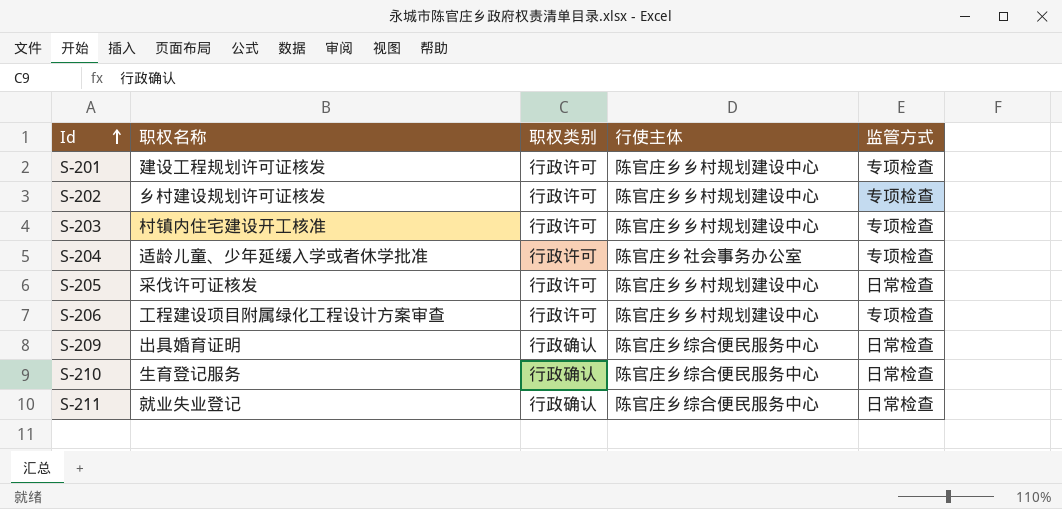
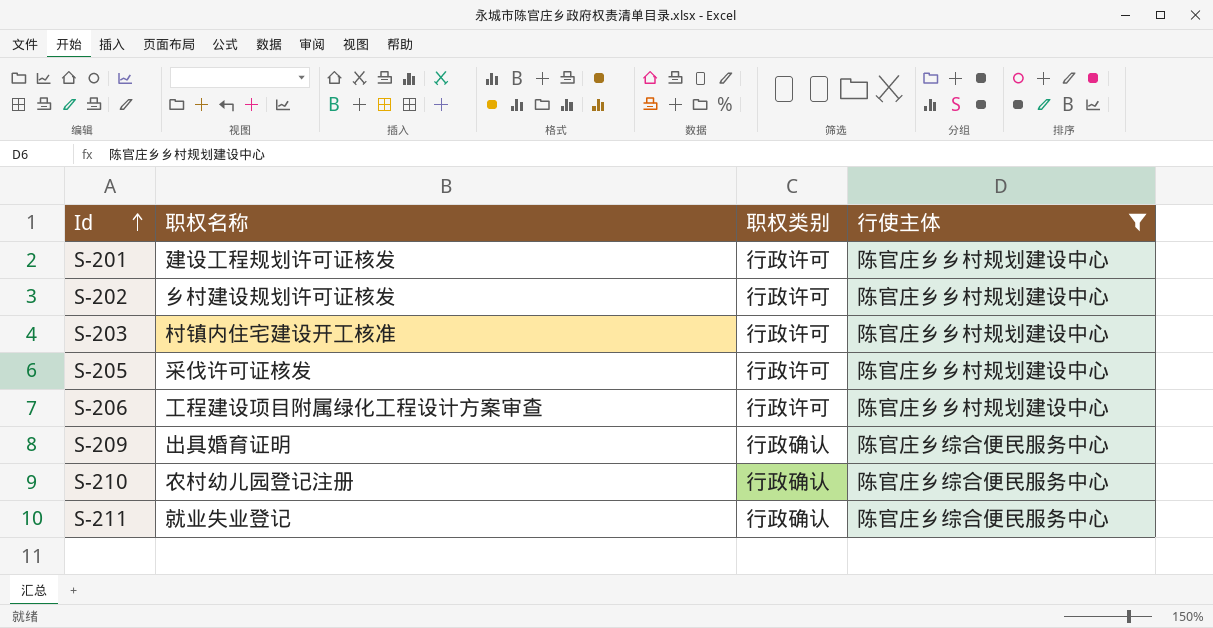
filter: none -> 行使主体 != 陈官庄乡社会事务办公室
column 监管方式 | position: 5 -> none
S-210 | 职权名称: 生育登记服务 -> 农村幼儿园登记注册

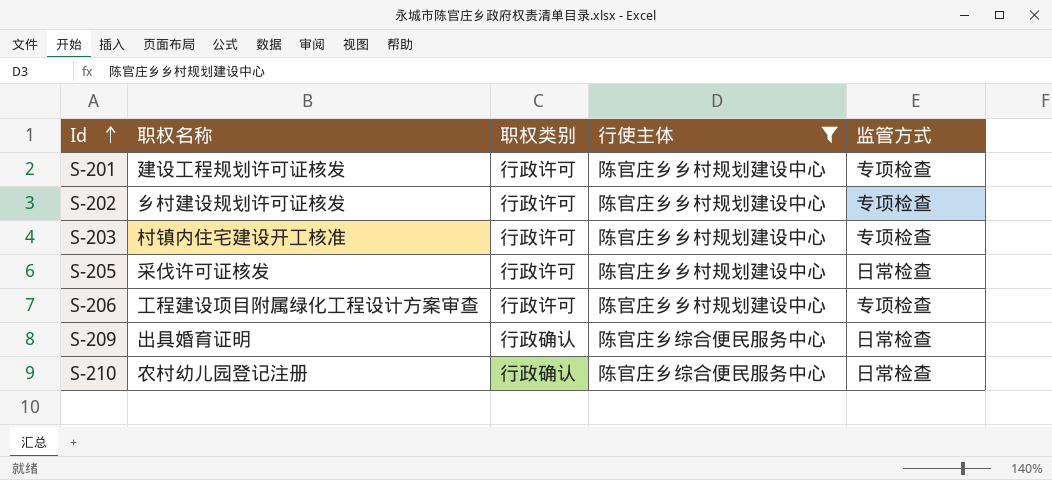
column 监管方式 | position: none -> 5
row S-211: 就业失业登记 | 行政确认 | 陈官庄乡综合便民服务中心 -> none

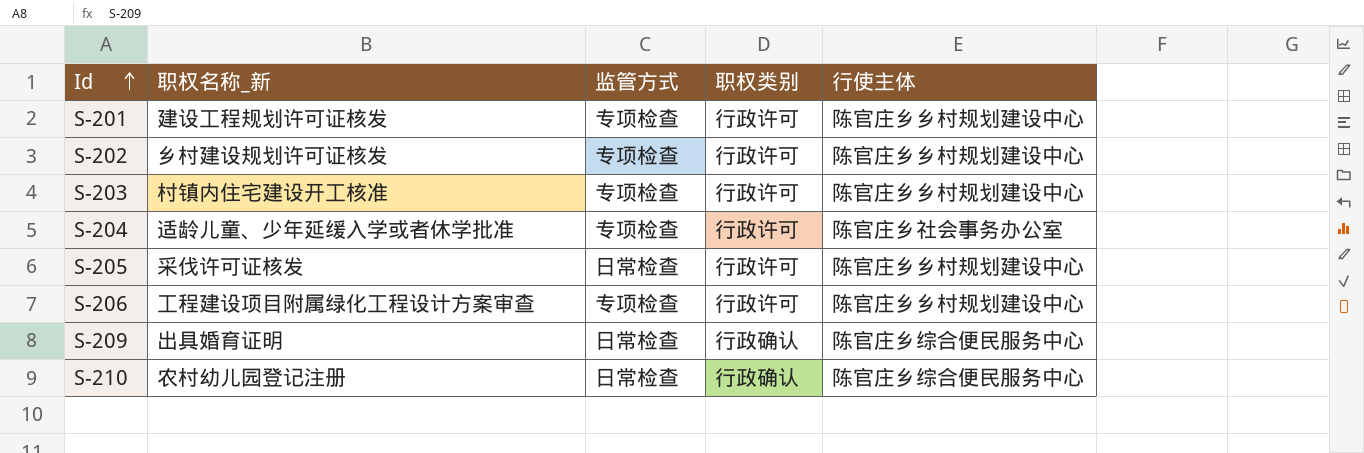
filter: 行使主体 != 陈官庄乡社会事务办公室 -> none
column name: 职权名称 -> 职权名称_新
column 监管方式 | position: 5 -> 3

